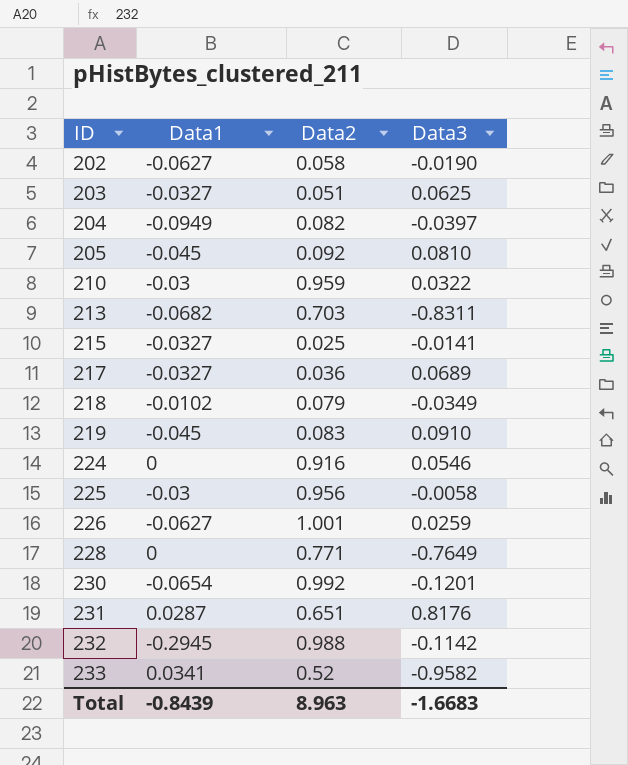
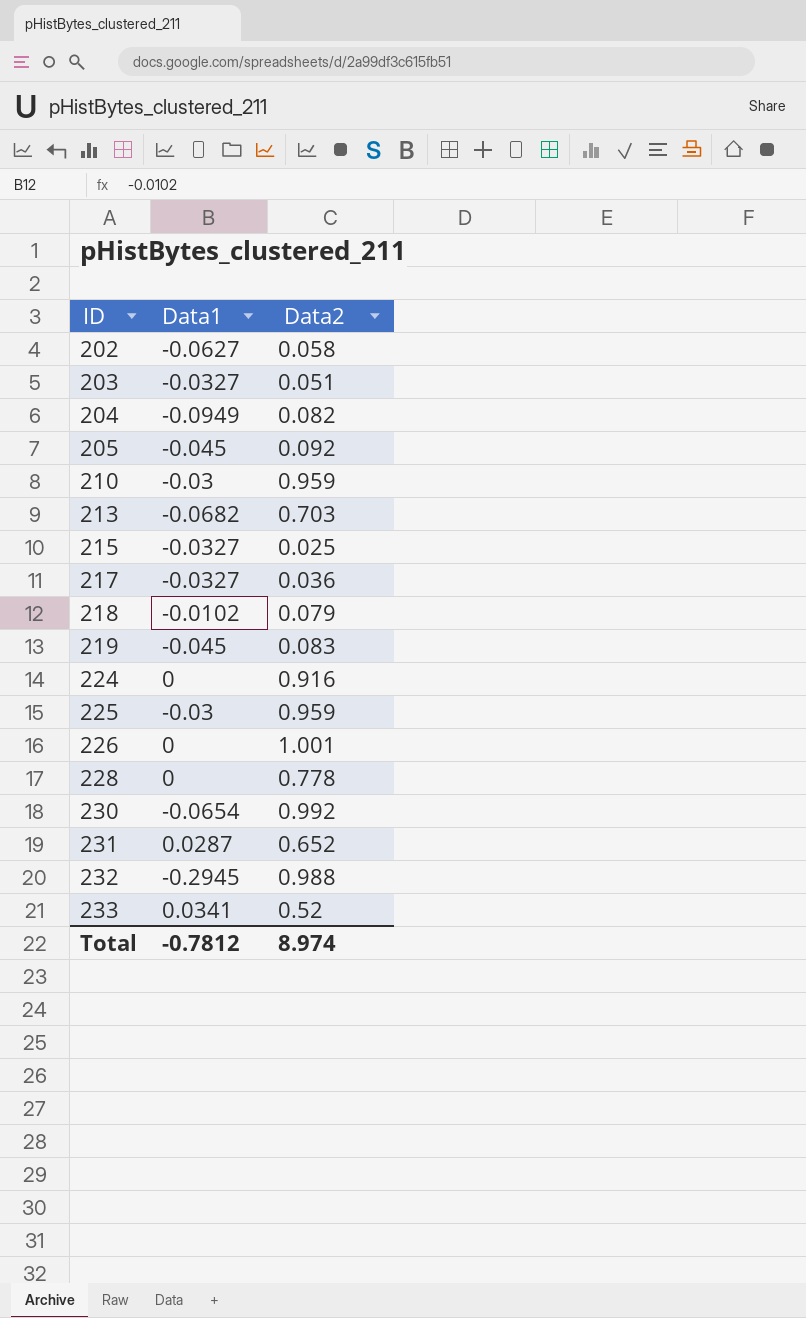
column Data3 | position: 4 -> none
225 | Data2: 0.956 -> 0.959
226 | Data1: -0.0627 -> 0
228 | Data2: 0.771 -> 0.778
231 | Data2: 0.651 -> 0.652
Total | Data1: -0.8439 -> -0.7812
Total | Data2: 8.963 -> 8.974

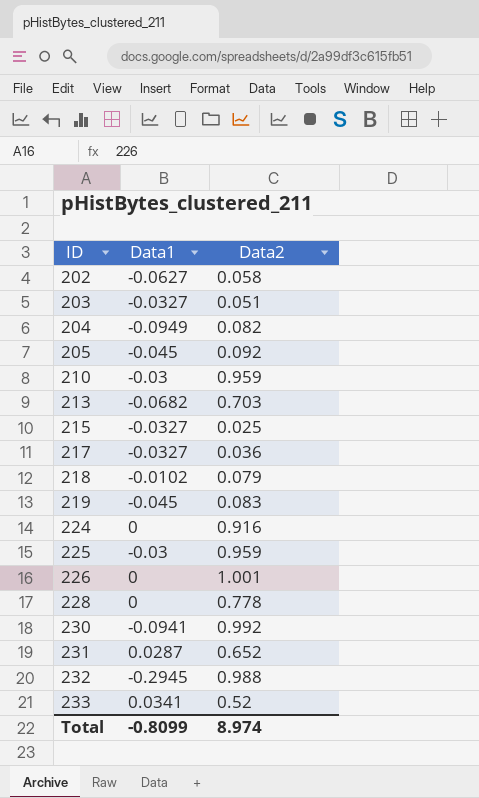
230 | Data1: -0.0654 -> -0.0941
Total | Data1: -0.7812 -> -0.8099

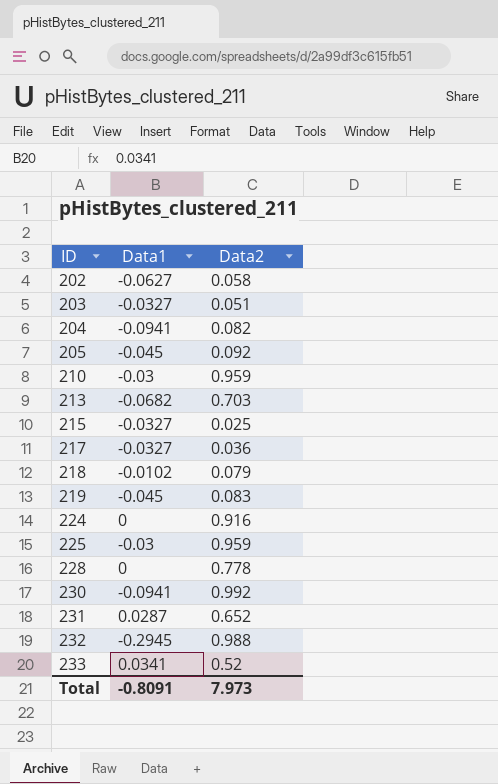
row 226: 0 | 1.001 -> none
204 | Data1: -0.0949 -> -0.0941
Total | Data1: -0.8099 -> -0.8091
Total | Data2: 8.974 -> 7.973

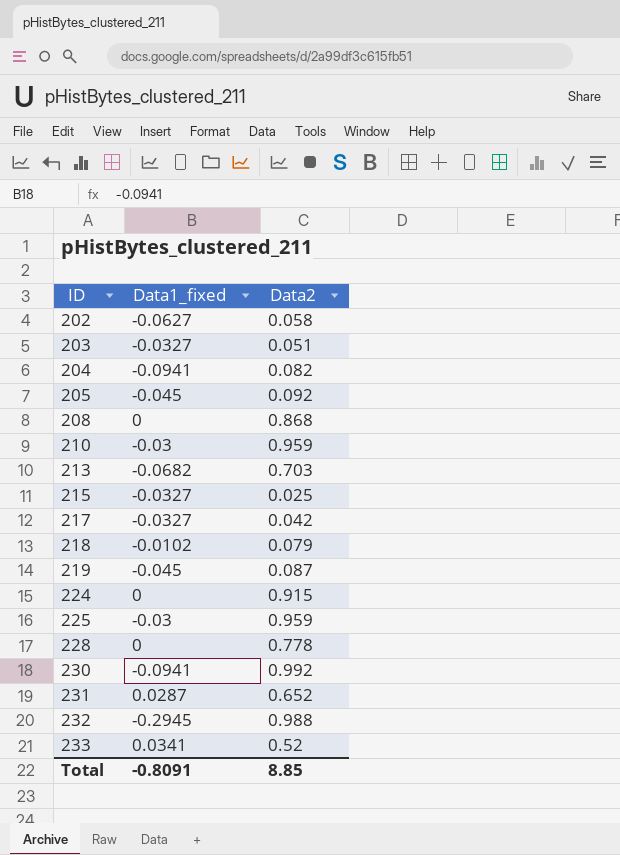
column name: Data1 -> Data1_fixed
row 208: none -> 0 | 0.868
217 | Data2: 0.036 -> 0.042
219 | Data2: 0.083 -> 0.087
224 | Data2: 0.916 -> 0.915
Total | Data2: 7.973 -> 8.85

